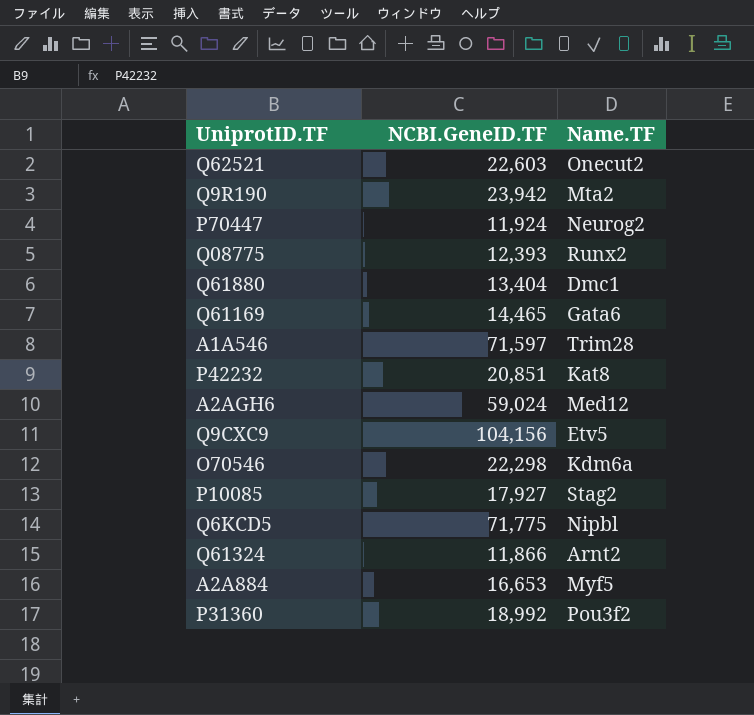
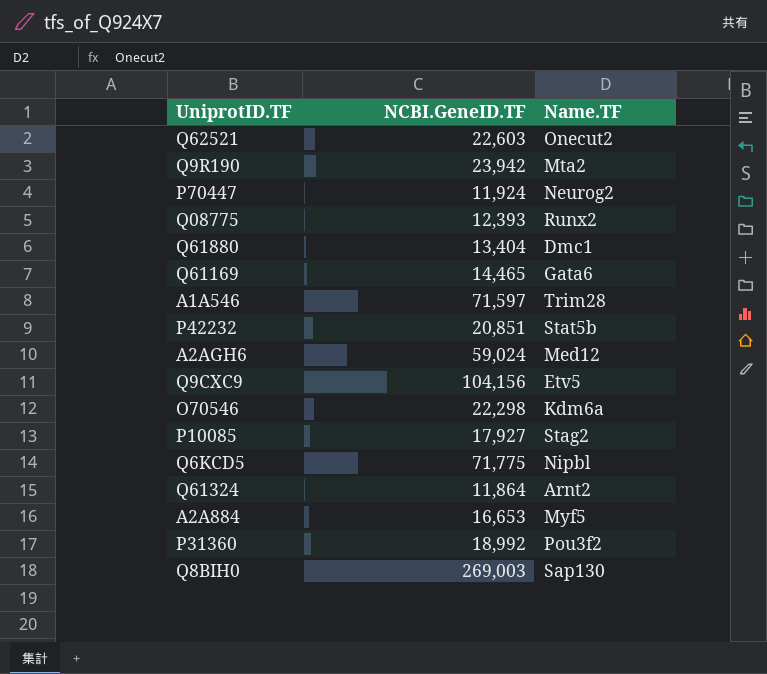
P42232 | Name.TF: Kat8 -> Stat5b
Q61324 | NCBI.GeneID.TF: 11,866 -> 11,864
row Q8BIH0: none -> 269,003 | Sap130

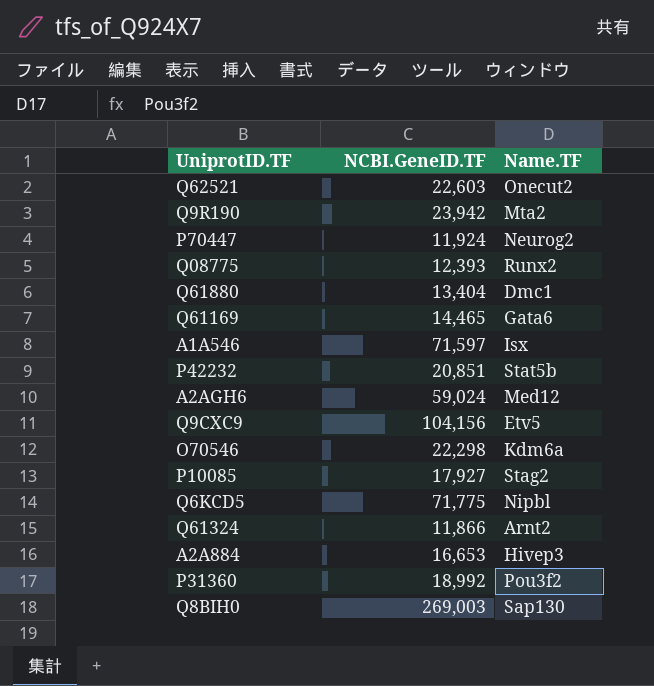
A1A546 | Name.TF: Trim28 -> Isx
Q61324 | NCBI.GeneID.TF: 11,864 -> 11,866
A2A884 | Name.TF: Myf5 -> Hivep3

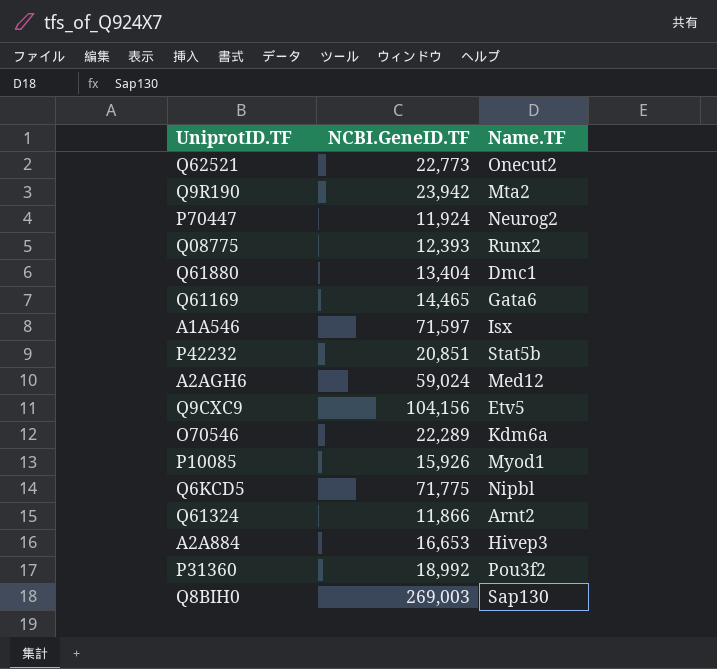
Q62521 | NCBI.GeneID.TF: 22,603 -> 22,773
O70546 | NCBI.GeneID.TF: 22,298 -> 22,289
P10085 | NCBI.GeneID.TF: 17,927 -> 15,926
P10085 | Name.TF: Stag2 -> Myod1

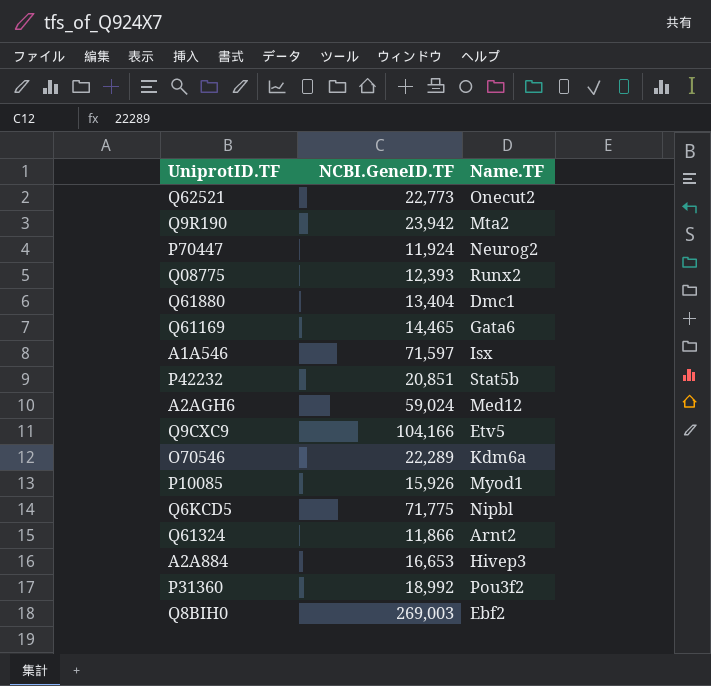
Q9CXC9 | NCBI.GeneID.TF: 104,156 -> 104,166
Q8BIH0 | Name.TF: Sap130 -> Ebf2

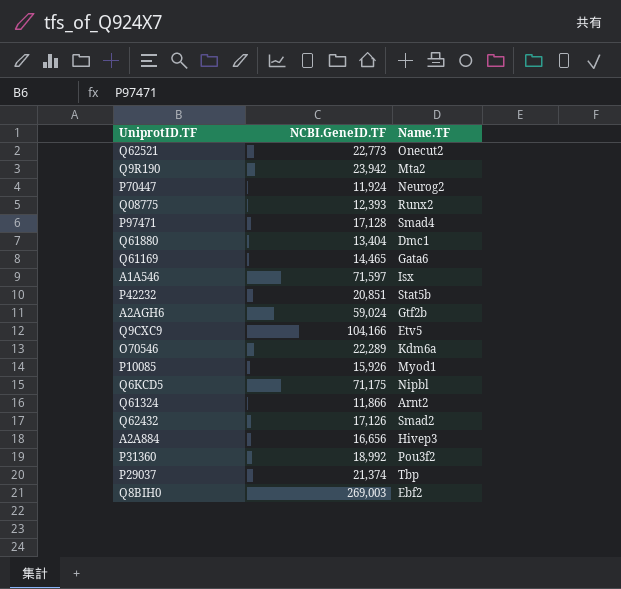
row P97471: none -> 17,128 | Smad4
A2AGH6 | Name.TF: Med12 -> Gtf2b
Q6KCD5 | NCBI.GeneID.TF: 71,775 -> 71,175
row Q62432: none -> 17,126 | Smad2
A2A884 | NCBI.GeneID.TF: 16,653 -> 16,656
row P29037: none -> 21,374 | Tbp

